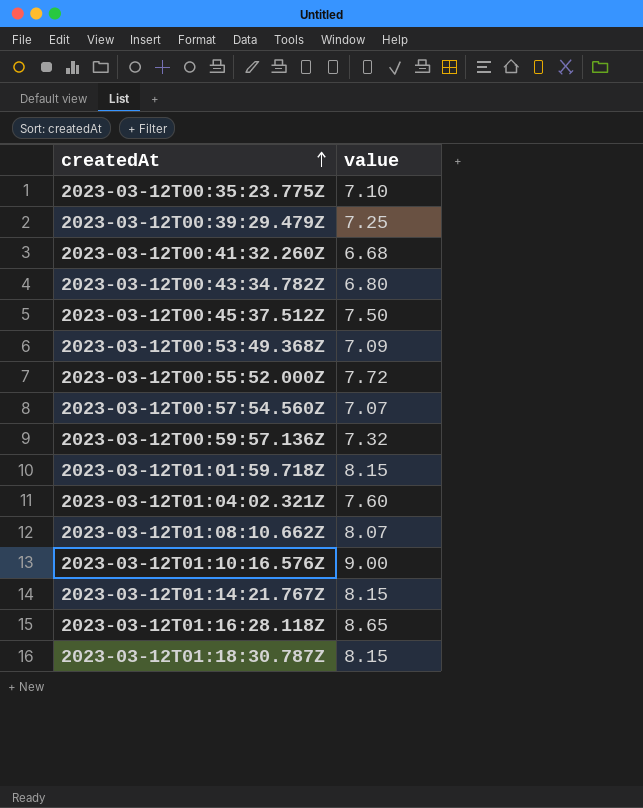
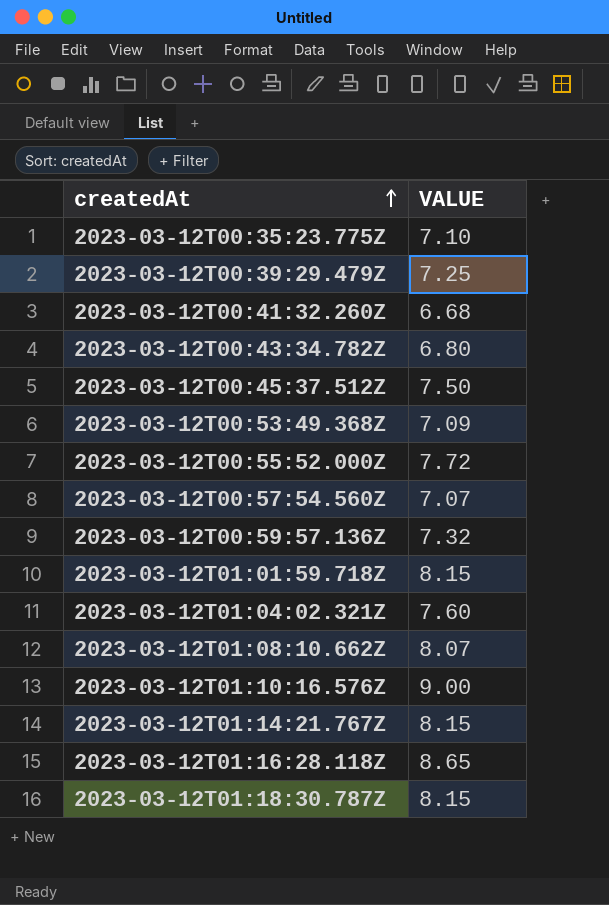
column name: value -> VALUE

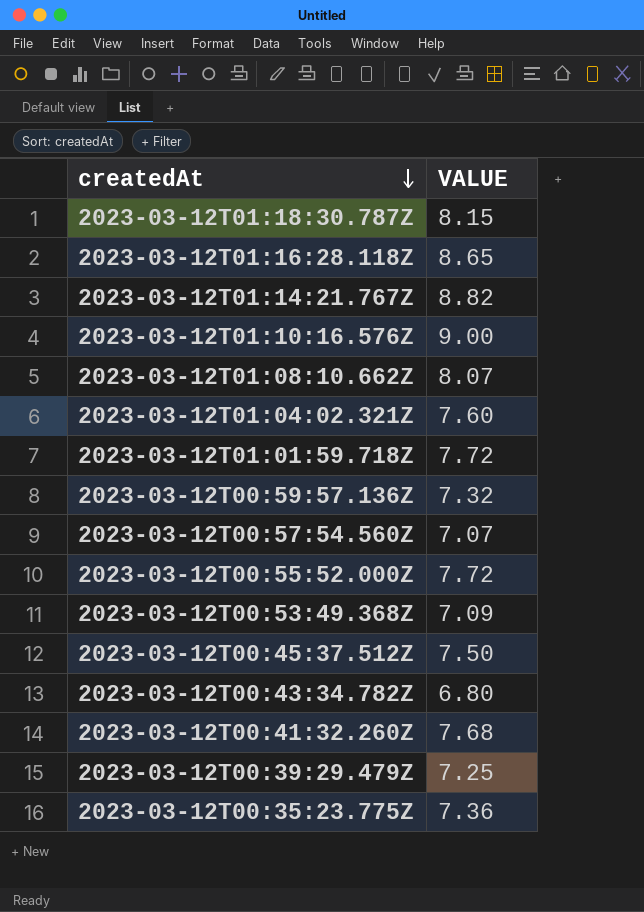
row order: createdAt ascending -> createdAt descending
2023-03-12T01:14:21.767Z | VALUE: 8.15 -> 8.82
2023-03-12T01:01:59.718Z | VALUE: 8.15 -> 7.72
2023-03-12T00:41:32.260Z | VALUE: 6.68 -> 7.68
2023-03-12T00:35:23.775Z | VALUE: 7.10 -> 7.36

